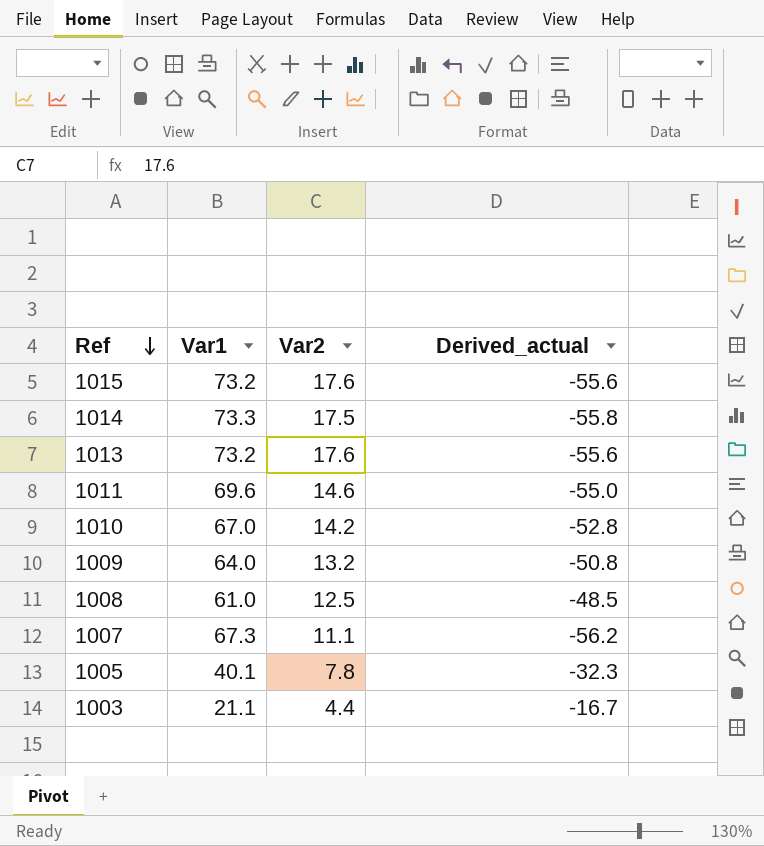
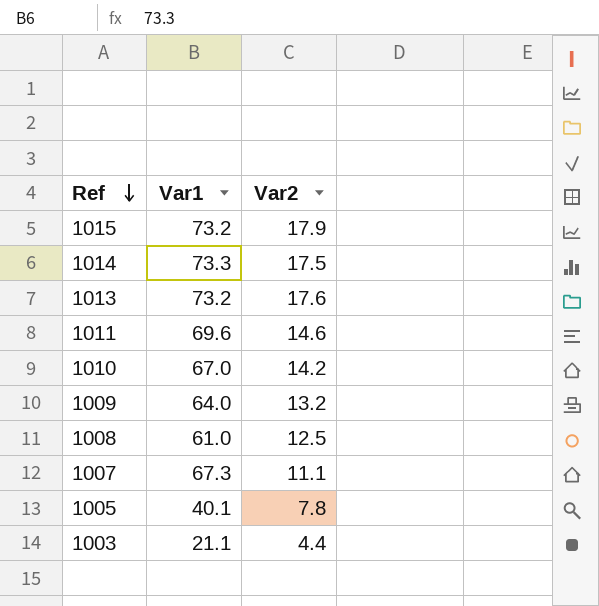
column Derived_actual | formula: [Var2] - [Var1] -> none
1015 | Var2: 17.6 -> 17.9

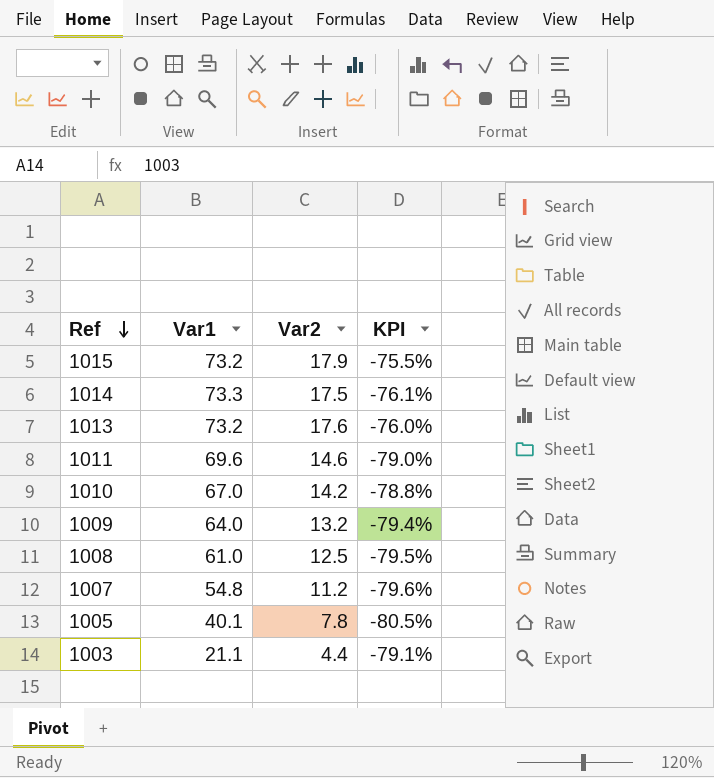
column KPI | formula: none -> ([Var2] - [Var1]) / [Var1]
1007 | Var1: 67.3 -> 54.8
1007 | Var2: 11.1 -> 11.2

